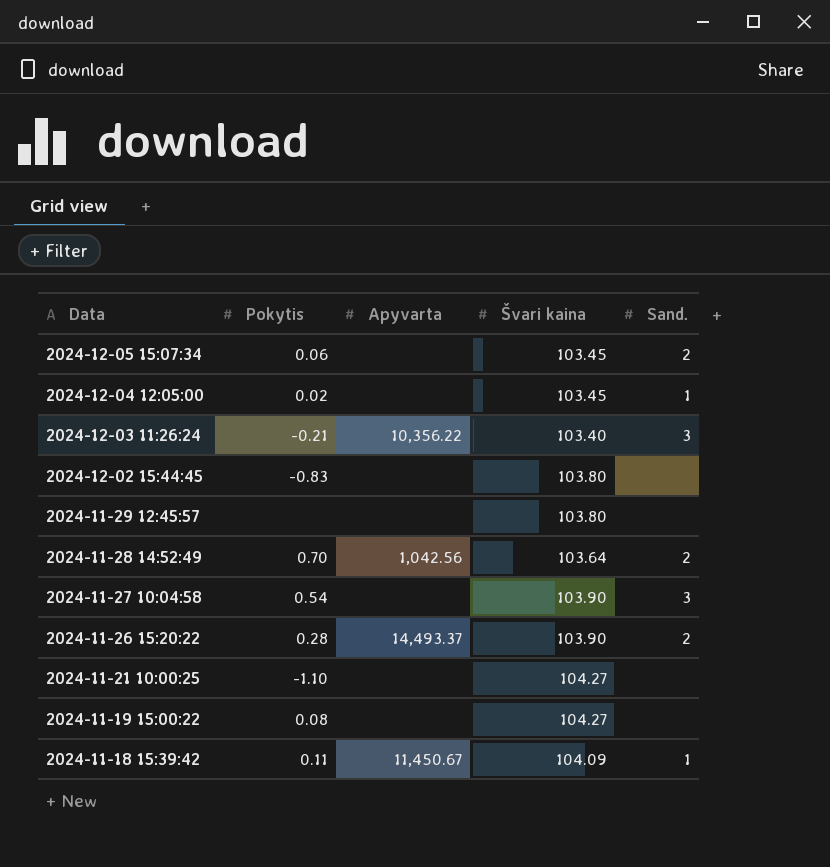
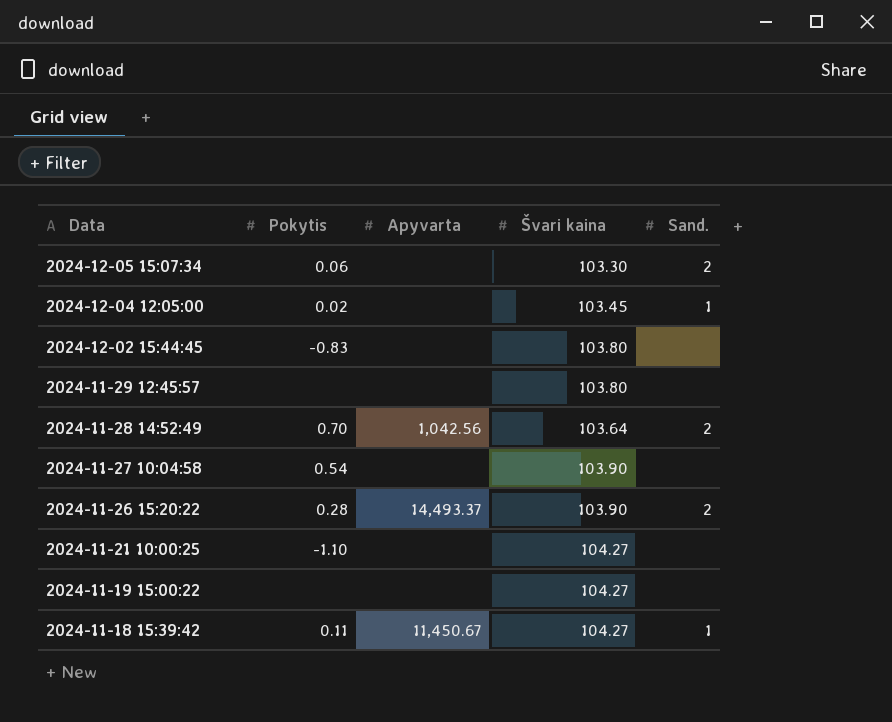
row 2024-12-03 11:26:24: -0.21 | 10,356.22 | 103.40 | 3 -> none
2024-12-05 15:07:34 | Švari kaina: 103.45 -> 103.30
2024-11-27 10:04:58 | Sand.: 3 -> none
2024-11-19 15:00:22 | Pokytis: 0.08 -> none
2024-11-18 15:39:42 | Švari kaina: 104.09 -> 104.27

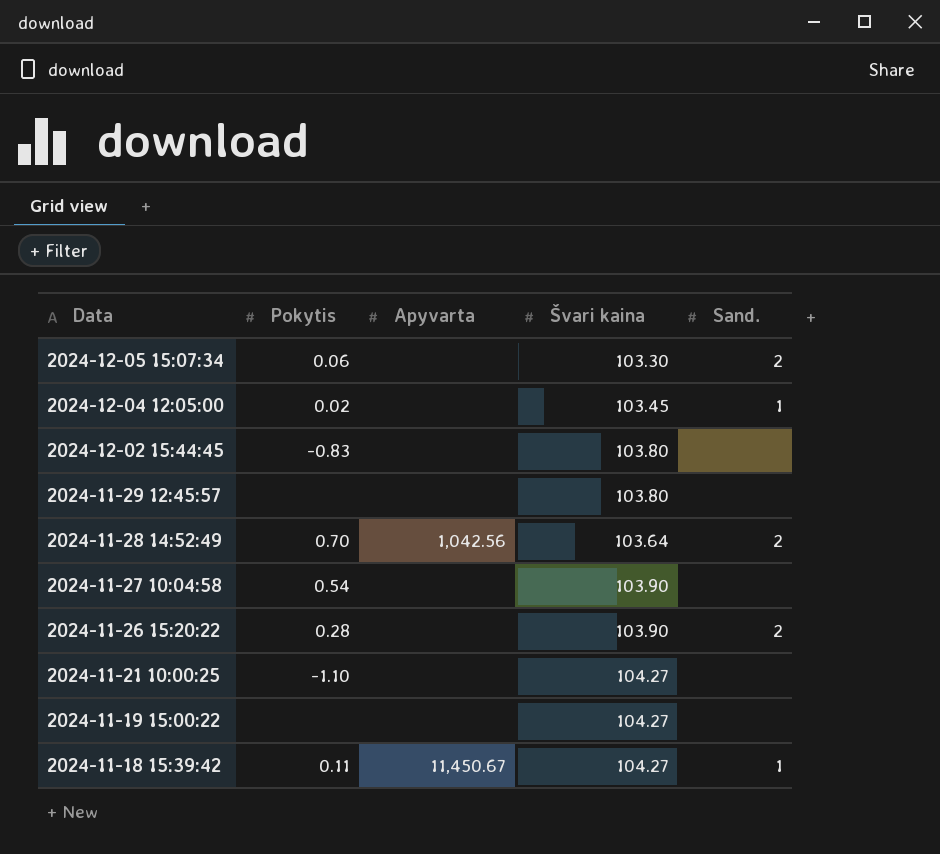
2024-11-26 15:20:22 | Apyvarta: 14,493.37 -> none

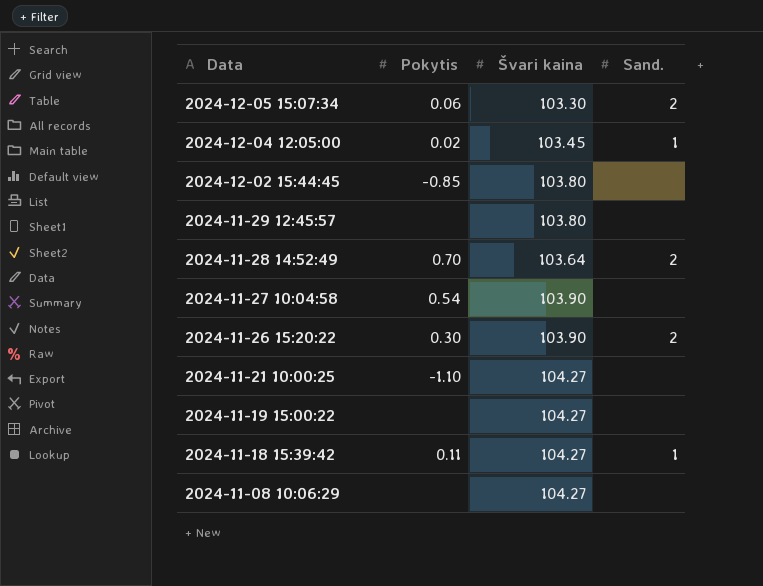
column Apyvarta | position: 3 -> none
2024-12-02 15:44:45 | Pokytis: -0.83 -> -0.85
2024-11-26 15:20:22 | Pokytis: 0.28 -> 0.30
row 2024-11-08 10:06:29: none -> none | 104.27 | none

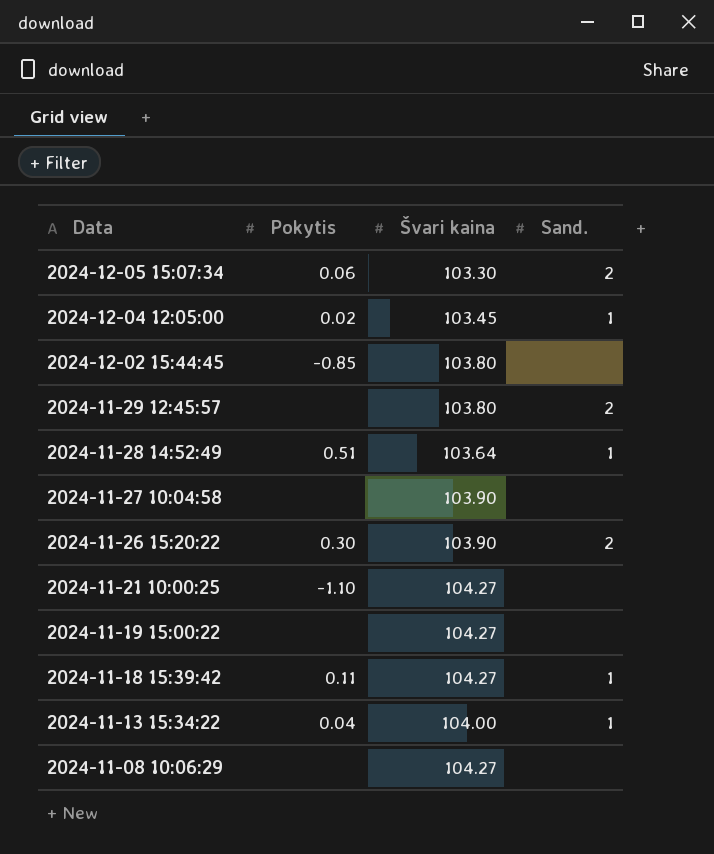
2024-11-29 12:45:57 | Sand.: none -> 2
2024-11-28 14:52:49 | Pokytis: 0.70 -> 0.51
2024-11-28 14:52:49 | Sand.: 2 -> 1
2024-11-27 10:04:58 | Pokytis: 0.54 -> none
row 2024-11-13 15:34:22: none -> 0.04 | 104.00 | 1

